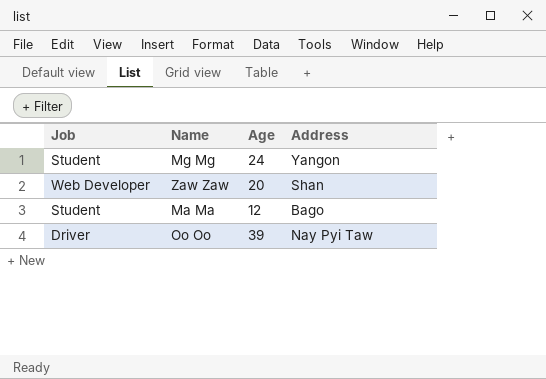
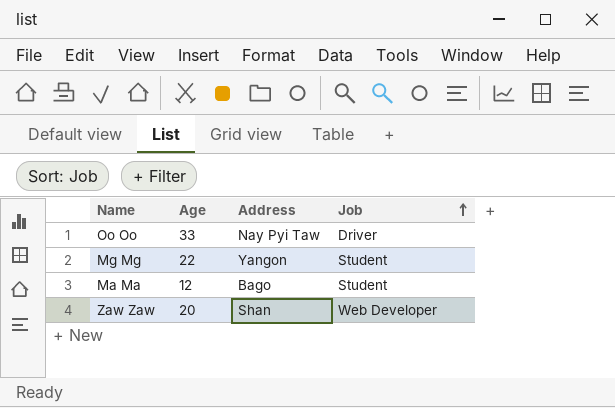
row order: none -> Job ascending
column Job | position: 1 -> 4
Oo Oo | Age: 39 -> 33
Mg Mg | Age: 24 -> 22

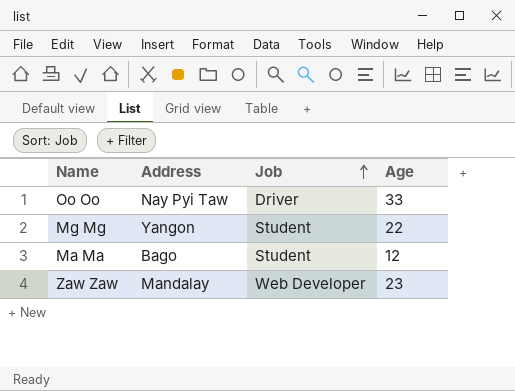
column Age | position: 2 -> 4
Zaw Zaw | Address: Shan -> Mandalay
Zaw Zaw | Age: 20 -> 23

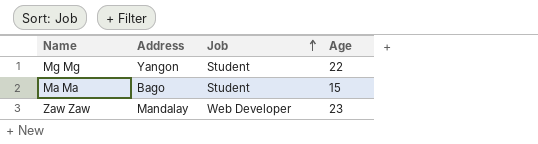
row Oo Oo: Nay Pyi Taw | Driver | 33 -> none
Ma Ma | Age: 12 -> 15

